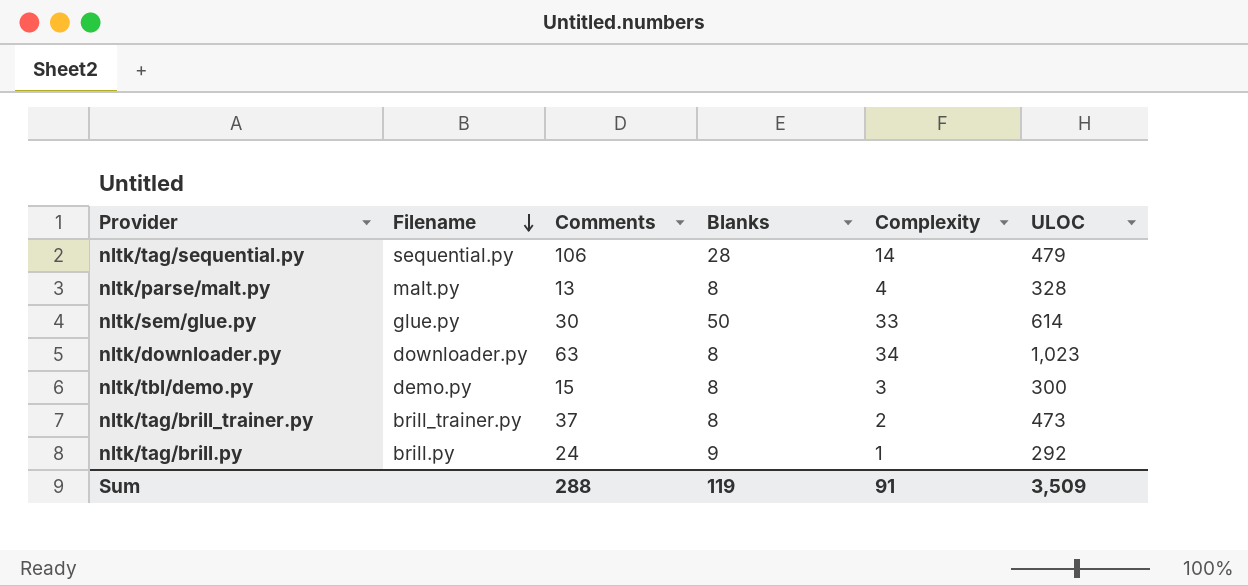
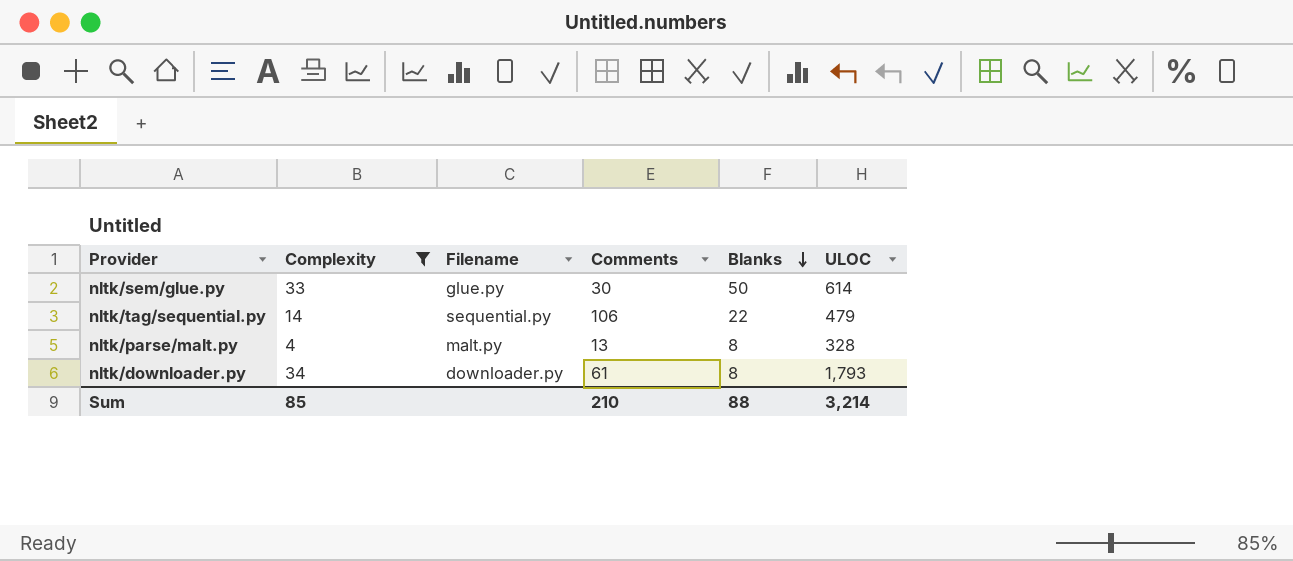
filter: none -> Complexity >= 4
row order: Filename descending -> Blanks descending
column Complexity | position: 5 -> 2
nltk/tag/sequential.py | Blanks: 28 -> 22
nltk/downloader.py | Comments: 63 -> 61
nltk/downloader.py | ULOC: 1,023 -> 1,793
Sum | Complexity: 91 -> 85
Sum | Comments: 288 -> 210
Sum | Blanks: 119 -> 88
Sum | ULOC: 3,509 -> 3,214

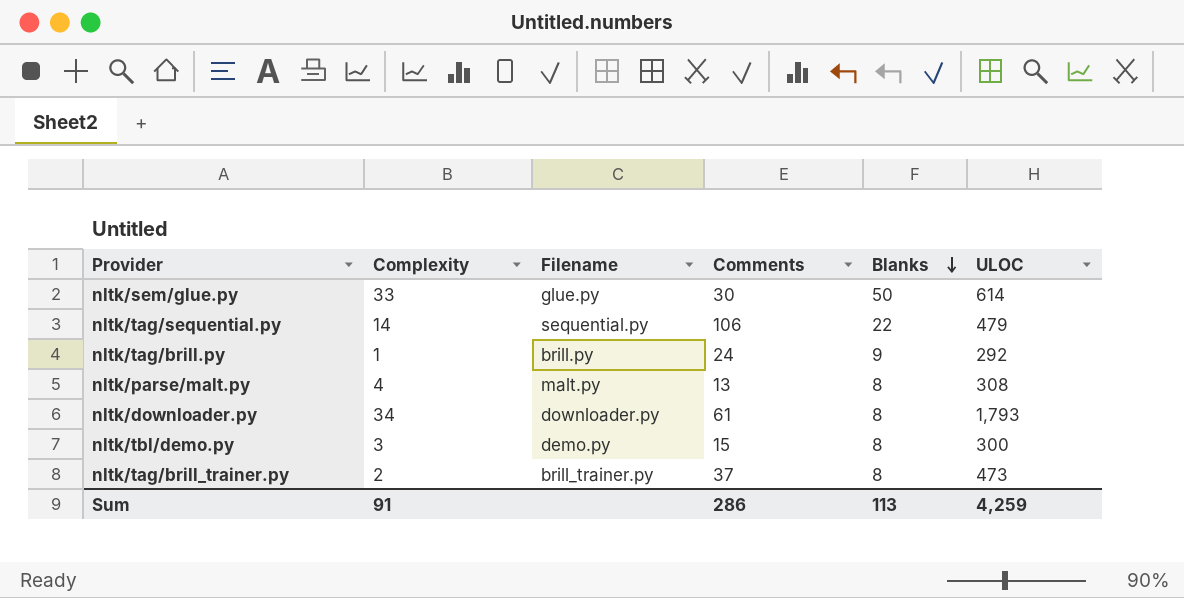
filter: Complexity >= 4 -> none
nltk/parse/malt.py | ULOC: 328 -> 308
Sum | Complexity: 85 -> 91
Sum | Comments: 210 -> 286
Sum | Blanks: 88 -> 113
Sum | ULOC: 3,214 -> 4,259

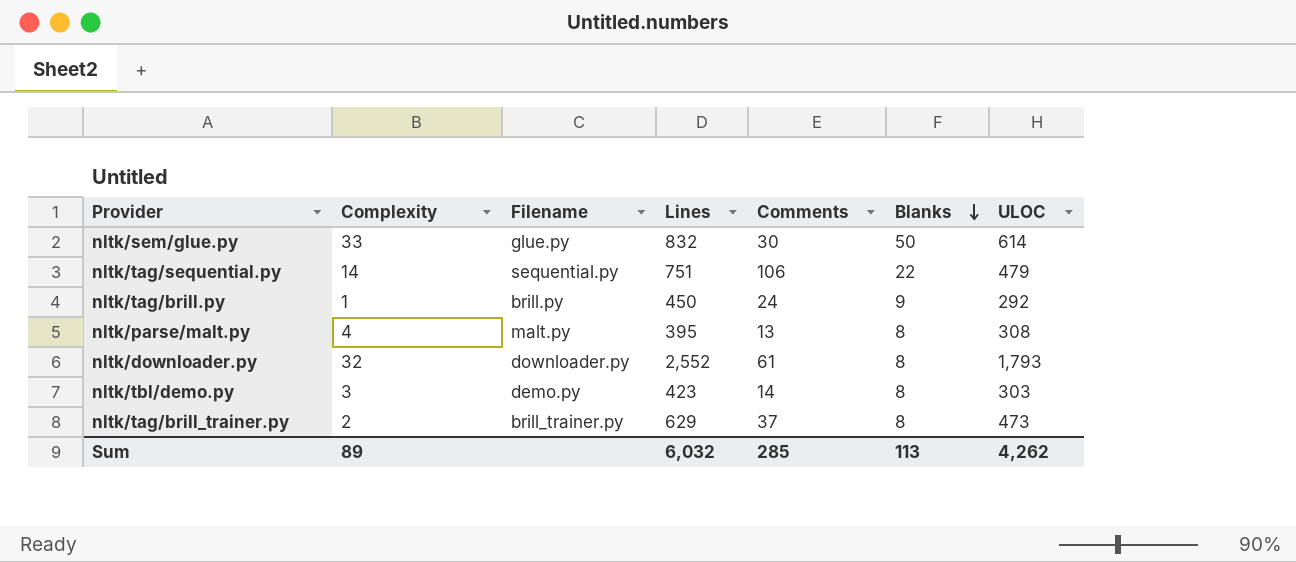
column Lines | position: none -> 4
nltk/downloader.py | Complexity: 34 -> 32
nltk/tbl/demo.py | Comments: 15 -> 14
nltk/tbl/demo.py | ULOC: 300 -> 303
Sum | Complexity: 91 -> 89
Sum | Comments: 286 -> 285
Sum | ULOC: 4,259 -> 4,262

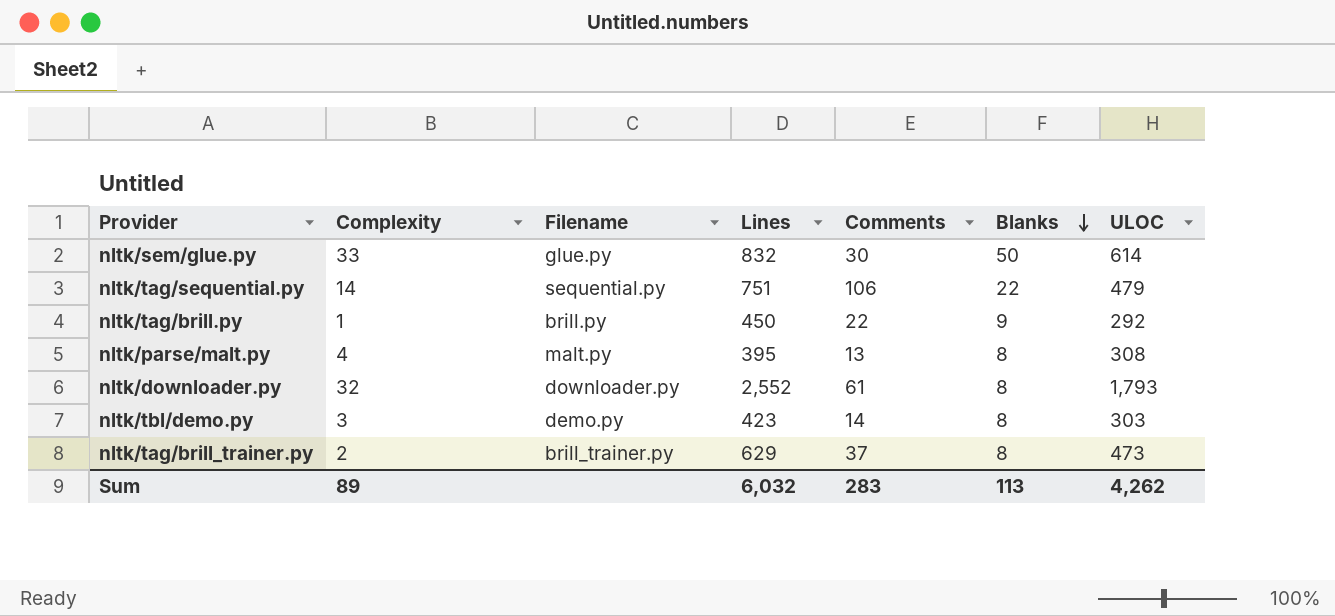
nltk/tag/brill.py | Comments: 24 -> 22
Sum | Comments: 285 -> 283

